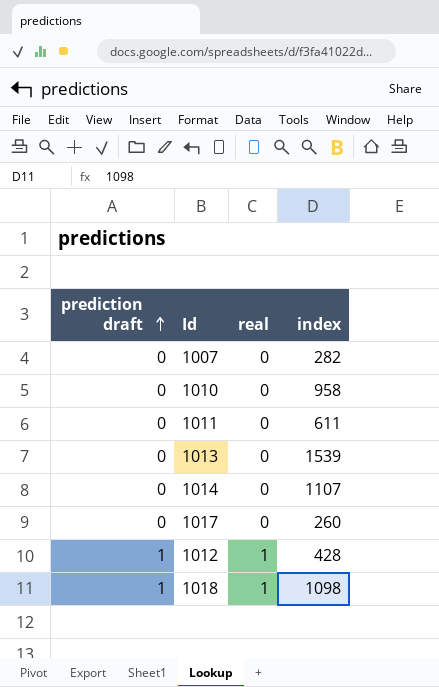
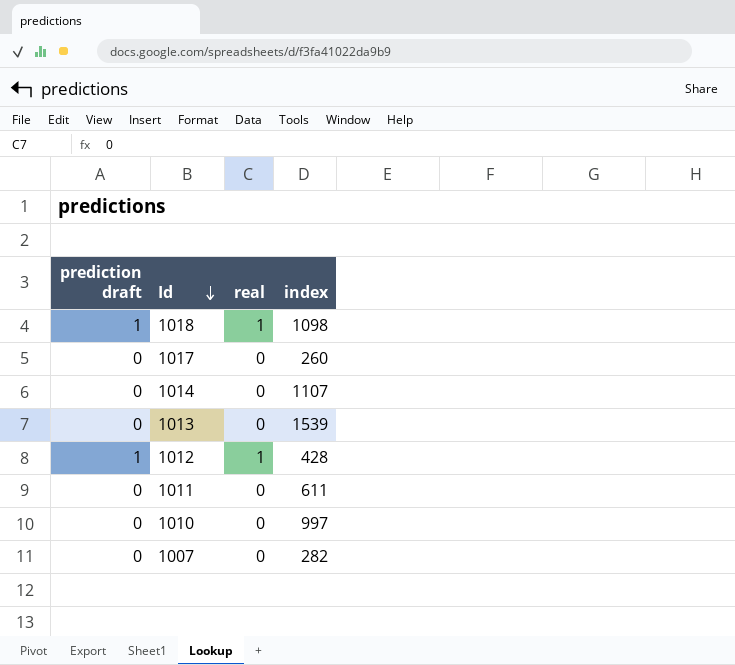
row order: prediction draft ascending -> Id descending
1010 | index: 958 -> 997

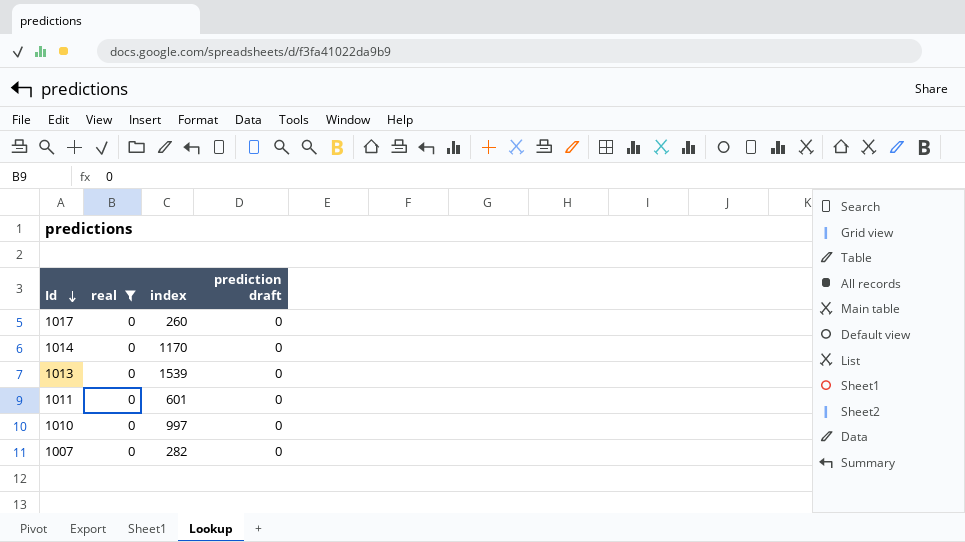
filter: none -> real = 0
column prediction draft | position: 1 -> 4
1014 | index: 1107 -> 1170
1011 | index: 611 -> 601

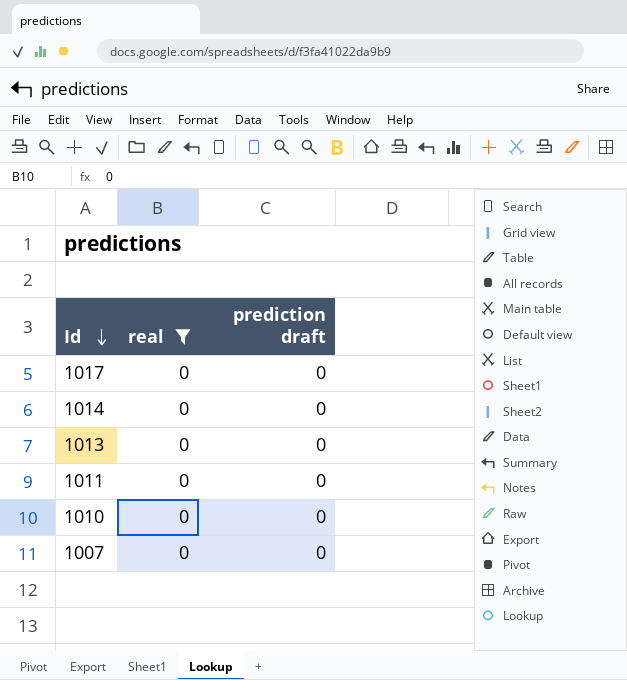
column index | position: 3 -> none

